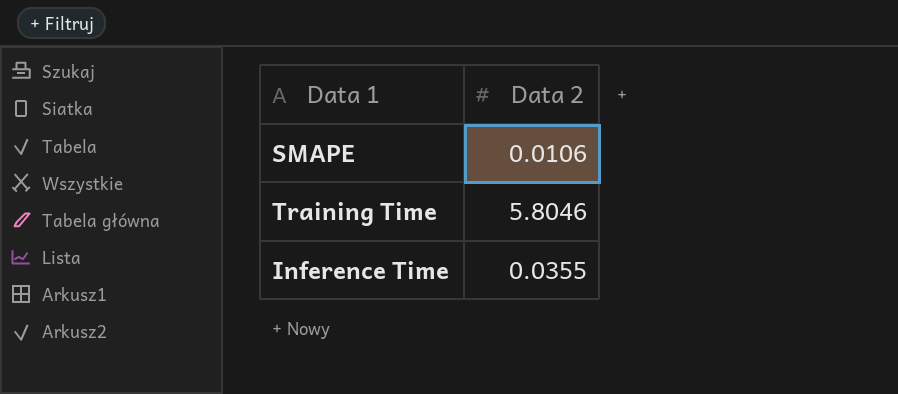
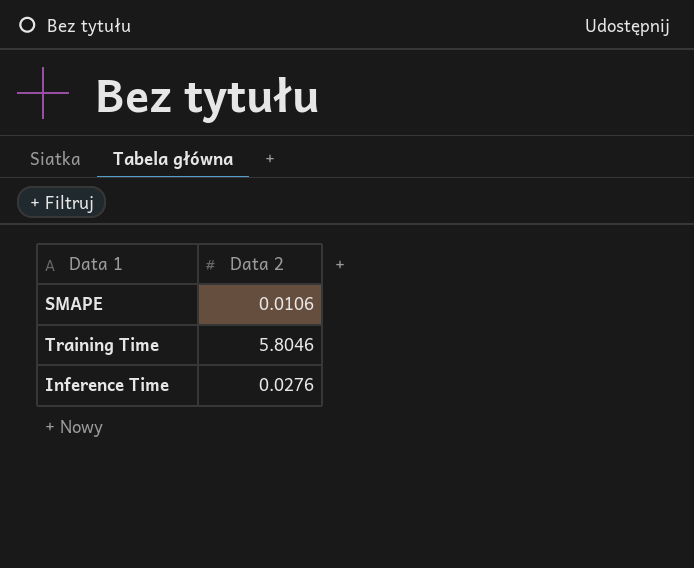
Inference Time | Data 2: 0.0355 -> 0.0276

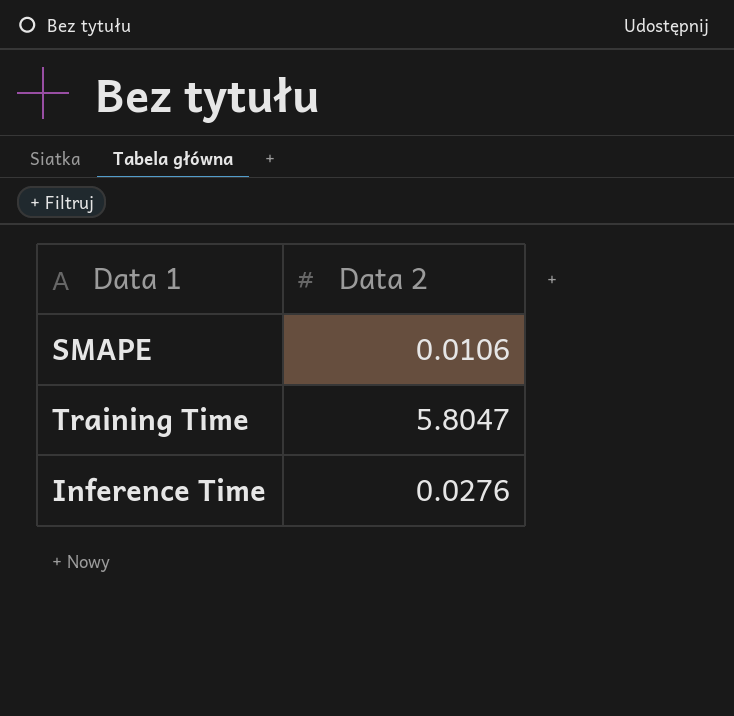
Training Time | Data 2: 5.8046 -> 5.8047

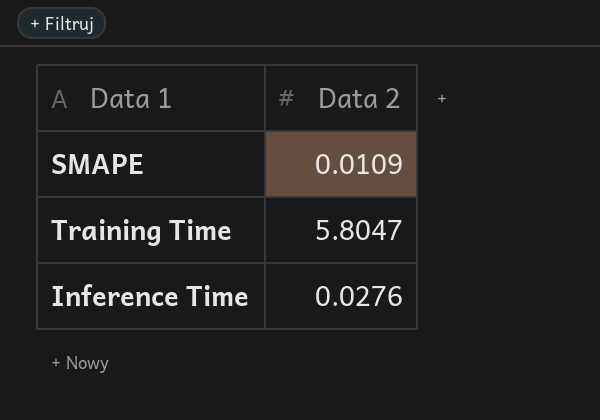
SMAPE | Data 2: 0.0106 -> 0.0109

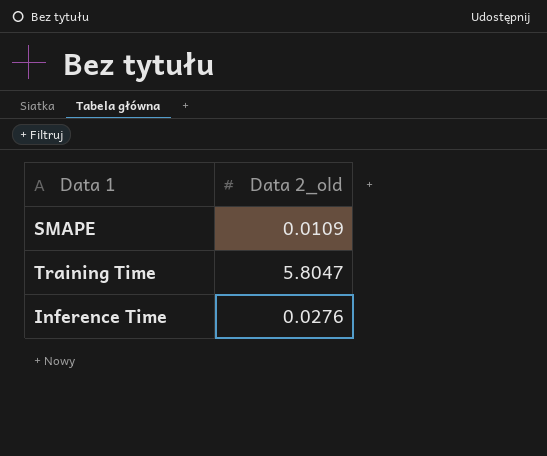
column name: Data 2 -> Data 2_old

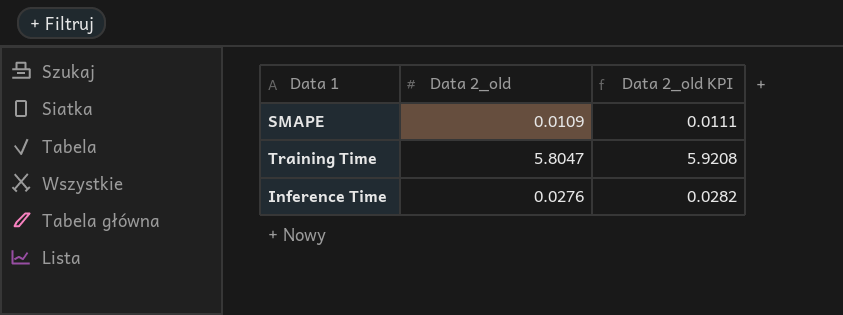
column Data 2_old KPI | formula: none -> [Data 2_old] * 1.02

